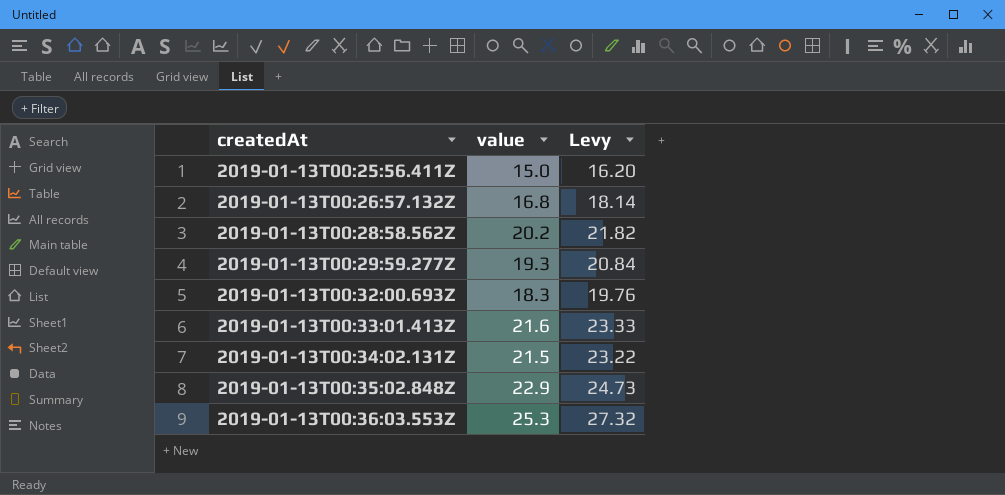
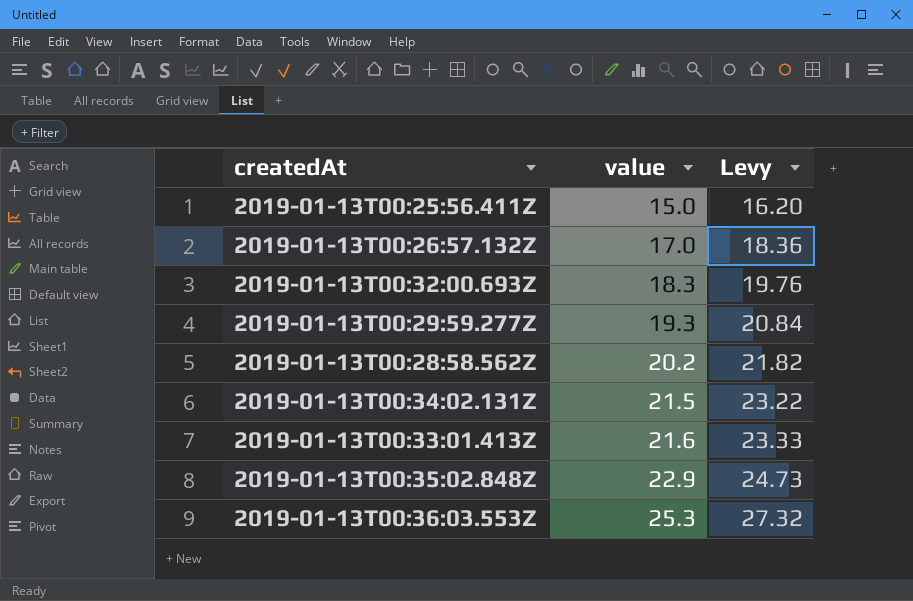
row order: createdAt ascending -> value ascending
2019-01-13T00:26:57.132Z | value: 16.8 -> 17.0
2019-01-13T00:26:57.132Z | Levy: 18.14 -> 18.36

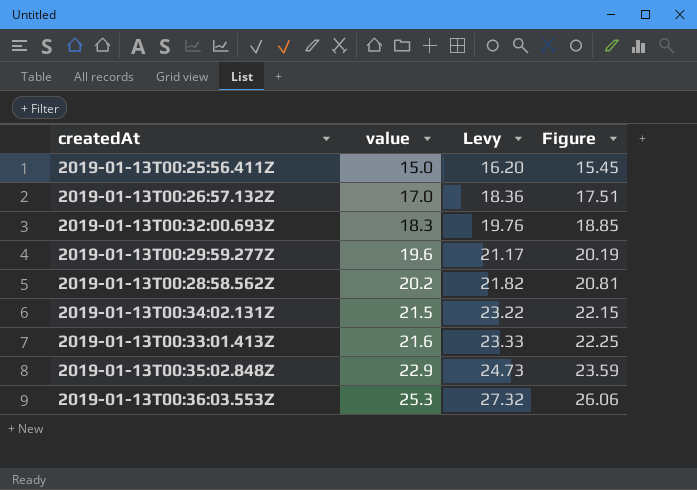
column Figure | formula: none -> [value] * 1.03
2019-01-13T00:29:59.277Z | value: 19.3 -> 19.6
2019-01-13T00:29:59.277Z | Levy: 20.84 -> 21.17

